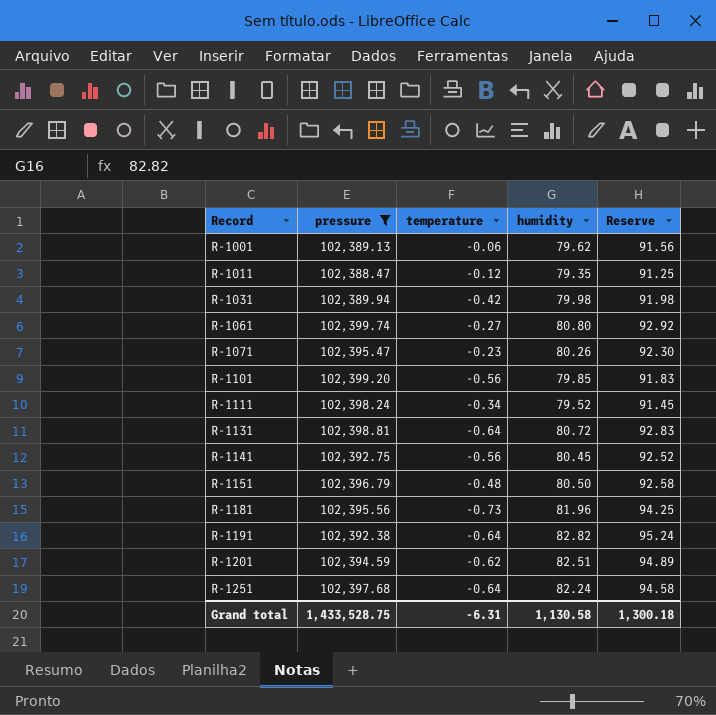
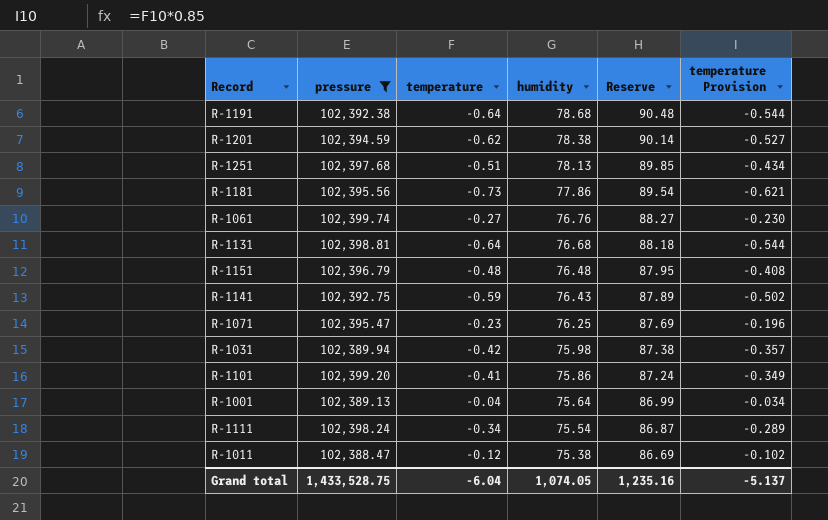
row order: Record ascending -> humidity descending
column temperature Provision | formula: none -> [temperature] * 0.85
R-1191 | humidity: 82.82 -> 78.68
R-1191 | Reserve: 95.24 -> 90.48
R-1201 | humidity: 82.51 -> 78.38
R-1201 | Reserve: 94.89 -> 90.14
R-1251 | temperature: -0.64 -> -0.51
R-1251 | humidity: 82.24 -> 78.13
R-1251 | Reserve: 94.58 -> 89.85
R-1181 | humidity: 81.96 -> 77.86
R-1181 | Reserve: 94.25 -> 89.54
R-1061 | humidity: 80.80 -> 76.76
R-1061 | Reserve: 92.92 -> 88.27
R-1131 | humidity: 80.72 -> 76.68
R-1131 | Reserve: 92.83 -> 88.18
R-1151 | humidity: 80.50 -> 76.48
R-1151 | Reserve: 92.58 -> 87.95
R-1141 | temperature: -0.56 -> -0.59
R-1141 | humidity: 80.45 -> 76.43
R-1141 | Reserve: 92.52 -> 87.89
R-1071 | humidity: 80.26 -> 76.25
R-1071 | Reserve: 92.30 -> 87.69
R-1031 | humidity: 79.98 -> 75.98
R-1031 | Reserve: 91.98 -> 87.38
R-1101 | temperature: -0.56 -> -0.41
R-1101 | humidity: 79.85 -> 75.86
R-1101 | Reserve: 91.83 -> 87.24
R-1001 | temperature: -0.06 -> -0.04
R-1001 | humidity: 79.62 -> 75.64
R-1001 | Reserve: 91.56 -> 86.99
R-1111 | humidity: 79.52 -> 75.54
R-1111 | Reserve: 91.45 -> 86.87
R-1011 | humidity: 79.35 -> 75.38
R-1011 | Reserve: 91.25 -> 86.69
Grand total | temperature: -6.31 -> -6.04
Grand total | humidity: 1,130.58 -> 1,074.05
Grand total | Reserve: 1,300.18 -> 1,235.16

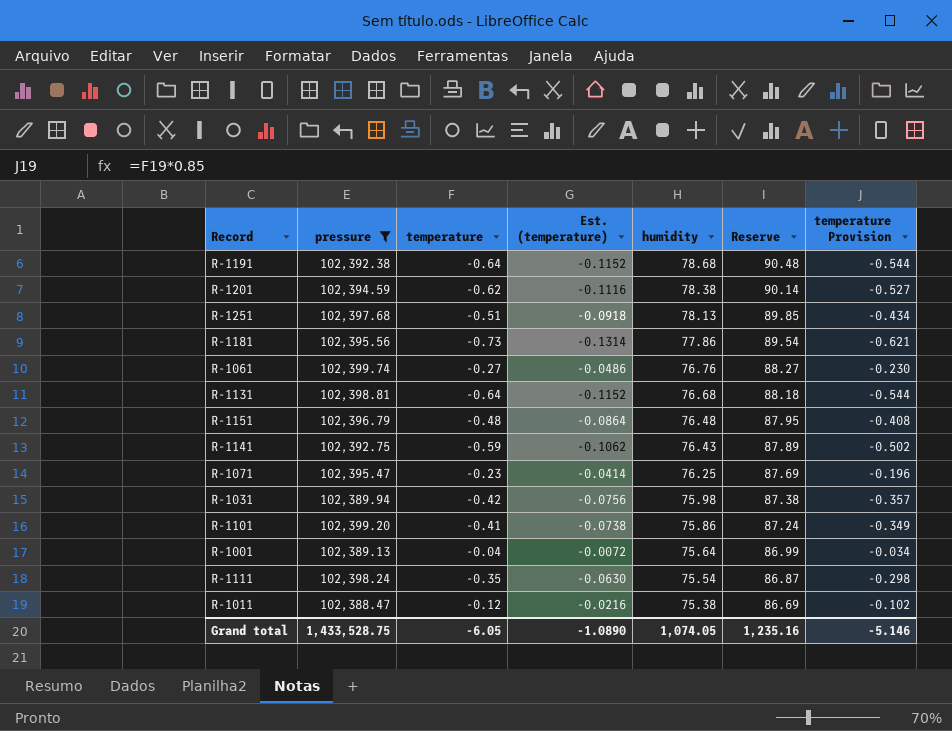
column Est. (temperature) | formula: none -> [temperature] * 0.18
R-1111 | temperature: -0.34 -> -0.35
R-1111 | temperature Provision: -0.289 -> -0.298
Grand total | temperature: -6.04 -> -6.05
Grand total | temperature Provision: -5.137 -> -5.146

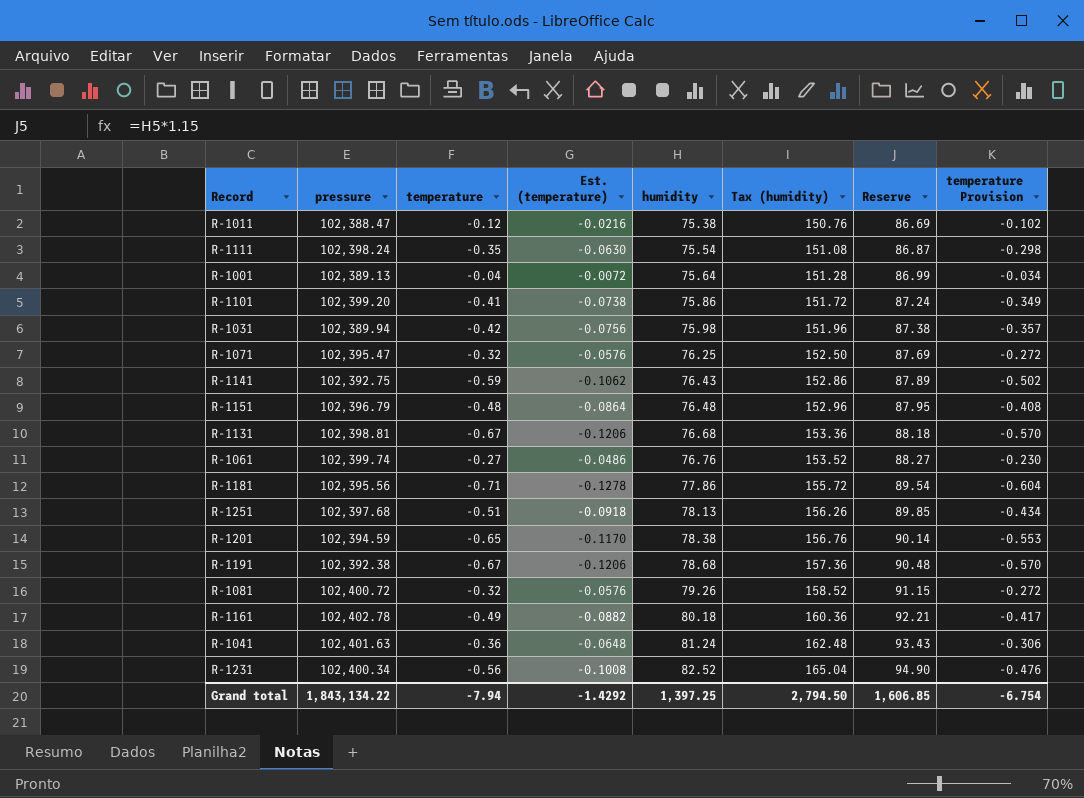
filter: pressure <= 102,399.74 -> none
row order: humidity descending -> humidity ascending
column Tax (humidity) | formula: none -> [humidity] * 2
R-1071 | temperature: -0.23 -> -0.32
R-1071 | Est. (temperature): -0.0414 -> -0.0576
R-1071 | temperature Provision: -0.196 -> -0.272
R-1131 | temperature: -0.64 -> -0.67
R-1131 | Est. (temperature): -0.1152 -> -0.1206
R-1131 | temperature Provision: -0.544 -> -0.570
R-1181 | temperature: -0.73 -> -0.71
R-1181 | Est. (temperature): -0.1314 -> -0.1278
R-1181 | temperature Provision: -0.621 -> -0.604
R-1201 | temperature: -0.62 -> -0.65
R-1201 | Est. (temperature): -0.1116 -> -0.1170
R-1201 | temperature Provision: -0.527 -> -0.553
R-1191 | temperature: -0.64 -> -0.67
R-1191 | Est. (temperature): -0.1152 -> -0.1206
R-1191 | temperature Provision: -0.544 -> -0.570
Grand total | pressure: 1,433,528.75 -> 1,843,134.22
Grand total | temperature: -6.05 -> -7.94
Grand total | Est. (temperature): -1.0890 -> -1.4292
Grand total | humidity: 1,074.05 -> 1,397.25
Grand total | Reserve: 1,235.16 -> 1,606.85
Grand total | temperature Provision: -5.146 -> -6.754

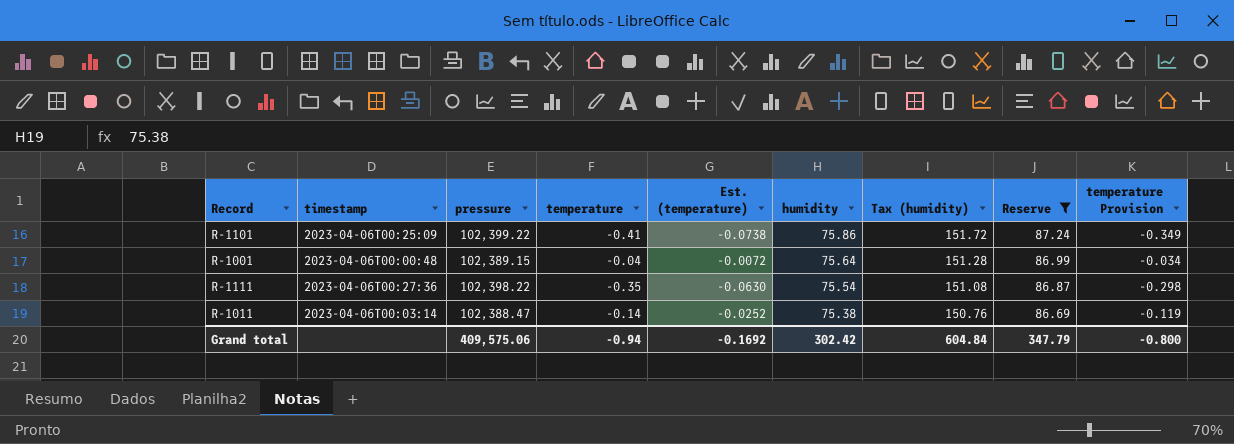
filter: none -> Reserve <= 87.24
row order: humidity ascending -> humidity descending
column timestamp | position: none -> 2
R-1101 | pressure: 102,399.20 -> 102,399.22
R-1001 | pressure: 102,389.13 -> 102,389.15
R-1111 | pressure: 102,398.24 -> 102,398.22
R-1011 | temperature: -0.12 -> -0.14
R-1011 | Est. (temperature): -0.0216 -> -0.0252
R-1011 | temperature Provision: -0.102 -> -0.119
Grand total | pressure: 1,843,134.22 -> 409,575.06
Grand total | temperature: -7.94 -> -0.94
Grand total | Est. (temperature): -1.4292 -> -0.1692
Grand total | humidity: 1,397.25 -> 302.42
Grand total | Tax (humidity): 2,794.50 -> 604.84
Grand total | Reserve: 1,606.85 -> 347.79
Grand total | temperature Provision: -6.754 -> -0.800

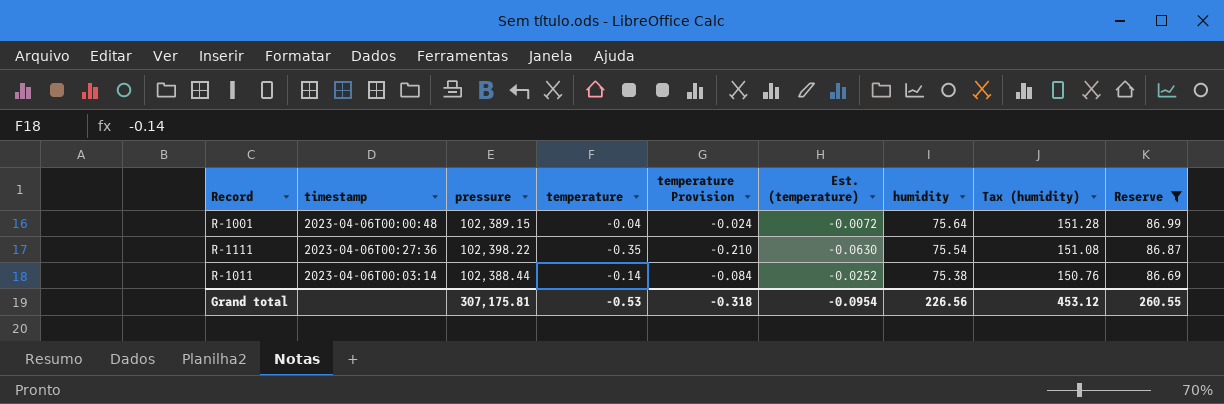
column temperature Provision | formula: [temperature] * 0.85 -> [temperature] * 0.6
column temperature Provision | position: 9 -> 5
row R-1101: 2023-04-06T00:25:09 | 102,399.22 | -0.41 | -0.0738 | 75.86 | 151.72 | 87.24 | -0.349 -> none
R-1011 | pressure: 102,388.47 -> 102,388.44
Grand total | pressure: 409,575.06 -> 307,175.81
Grand total | temperature: -0.94 -> -0.53
Grand total | temperature Provision: -0.800 -> -0.318
Grand total | Est. (temperature): -0.1692 -> -0.0954
Grand total | humidity: 302.42 -> 226.56
Grand total | Tax (humidity): 604.84 -> 453.12
Grand total | Reserve: 347.79 -> 260.55

